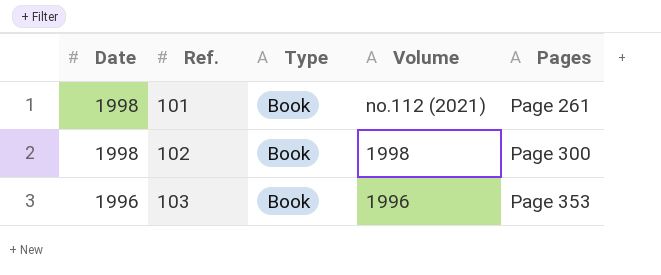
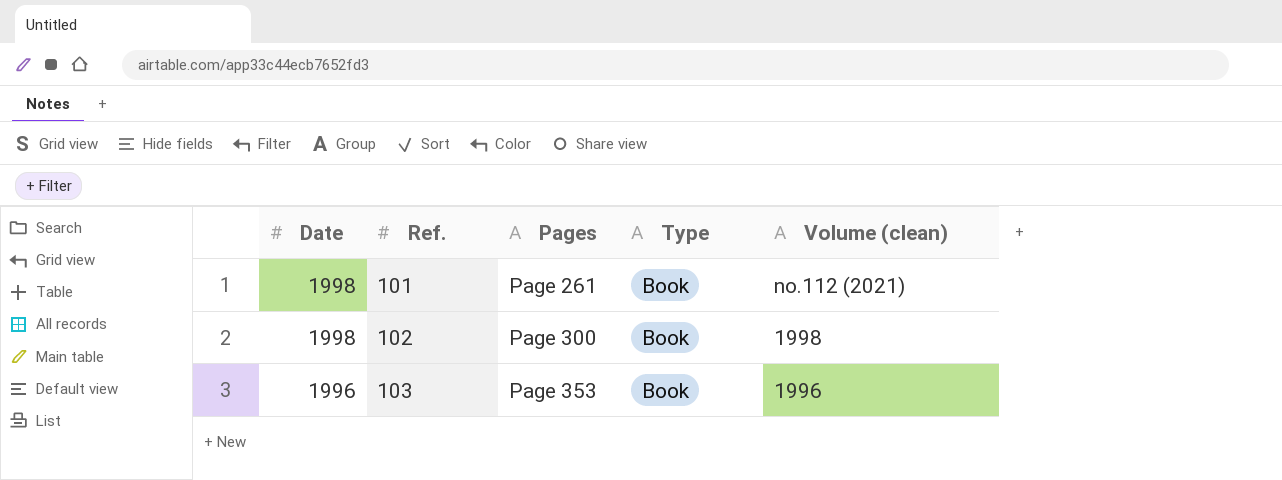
column Pages | position: 5 -> 3
column name: Volume -> Volume (clean)

